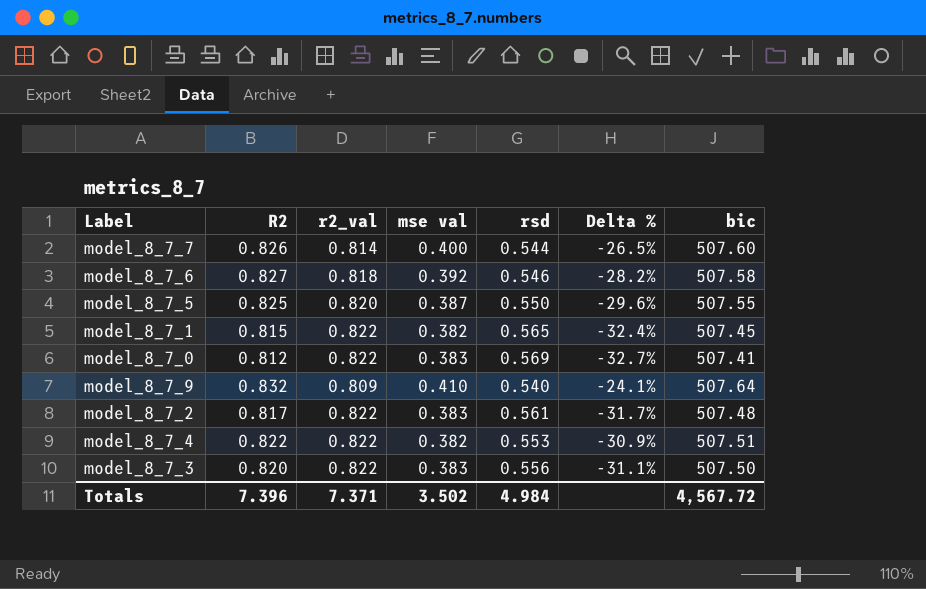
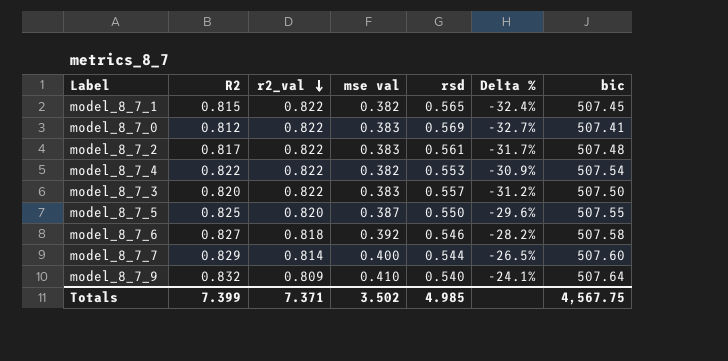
row order: none -> r2_val descending
model_8_7_4 | bic: 507.51 -> 507.54
model_8_7_3 | rsd: 0.556 -> 0.557
model_8_7_3 | Delta %: -31.1% -> -31.2%
model_8_7_7 | R2: 0.826 -> 0.829
Totals | R2: 7.396 -> 7.399
Totals | rsd: 4.984 -> 4.985
Totals | bic: 4,567.72 -> 4,567.75

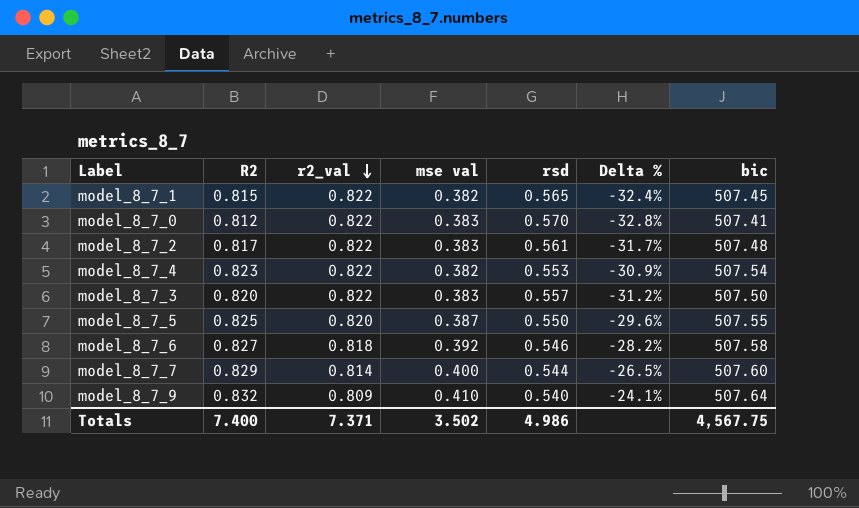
model_8_7_0 | rsd: 0.569 -> 0.570
model_8_7_0 | Delta %: -32.7% -> -32.8%
model_8_7_4 | R2: 0.822 -> 0.823
Totals | R2: 7.399 -> 7.400
Totals | rsd: 4.985 -> 4.986

